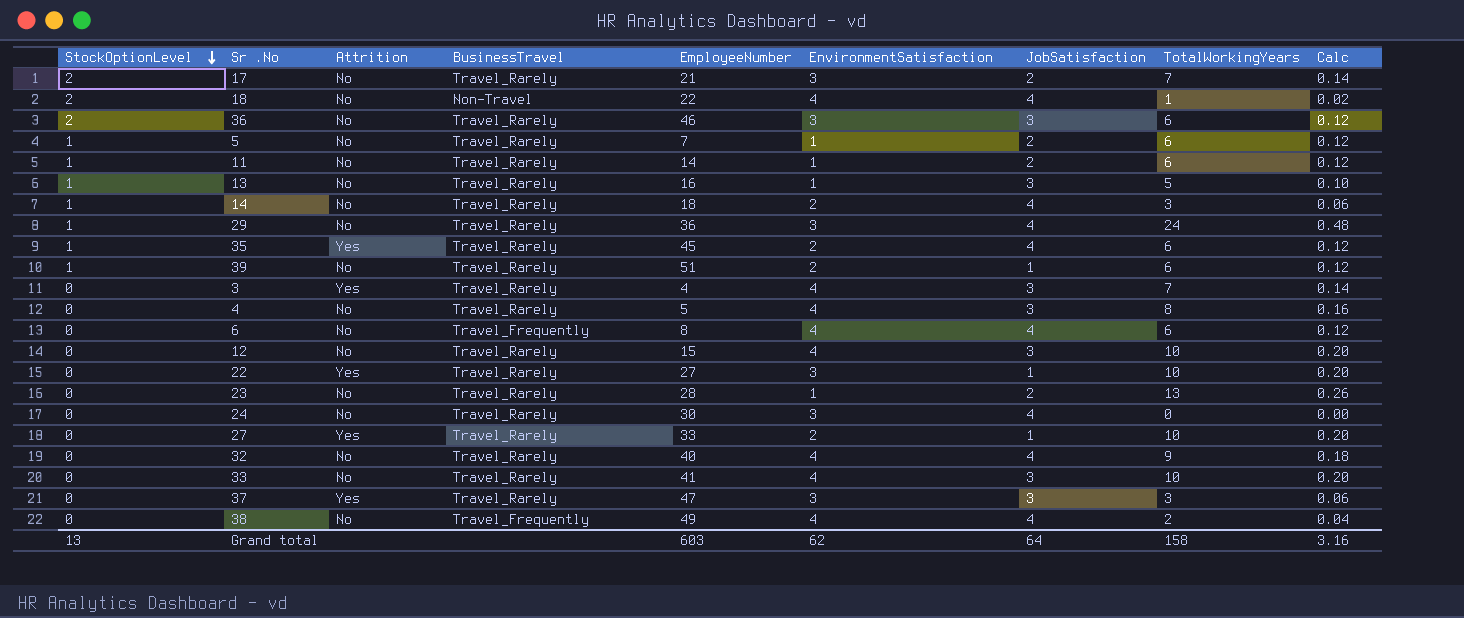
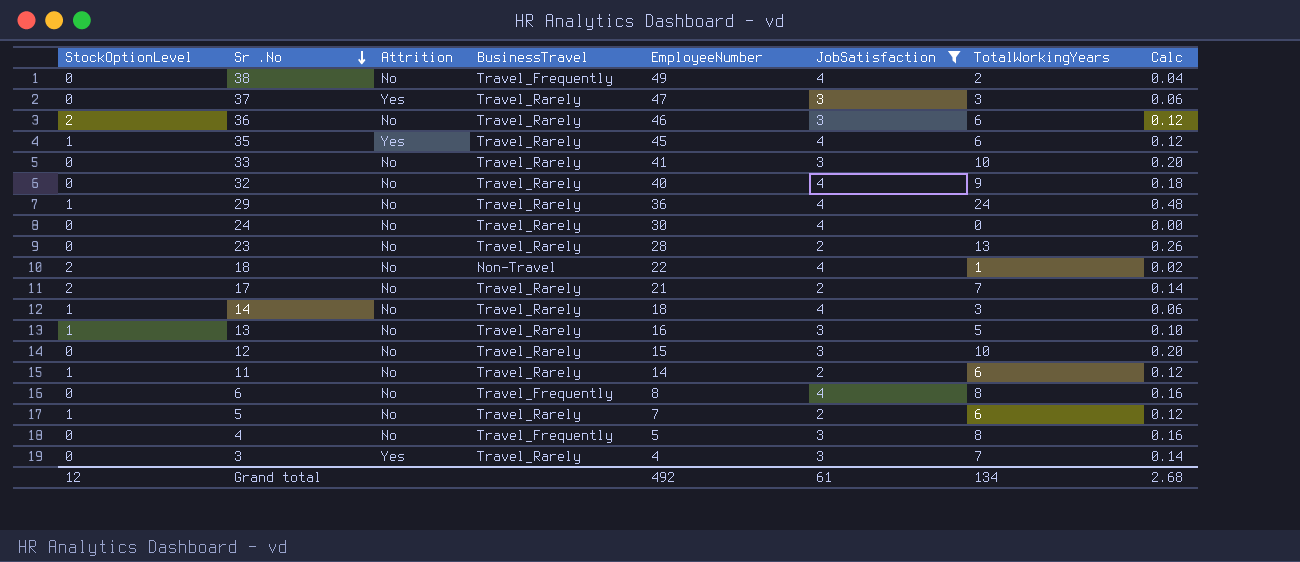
filter: none -> JobSatisfaction != 1
row order: StockOptionLevel descending -> Sr .No descending
column EnvironmentSatisfaction | position: 6 -> none
6 | TotalWorkingYears: 6 -> 8
6 | Calc: 0.12 -> 0.16
4 | BusinessTravel: Travel_Rarely -> Travel_Frequently
Grand total | StockOptionLevel: 13 -> 12
Grand total | EmployeeNumber: 603 -> 492
Grand total | JobSatisfaction: 64 -> 61
Grand total | TotalWorkingYears: 158 -> 134
Grand total | Calc: 3.16 -> 2.68

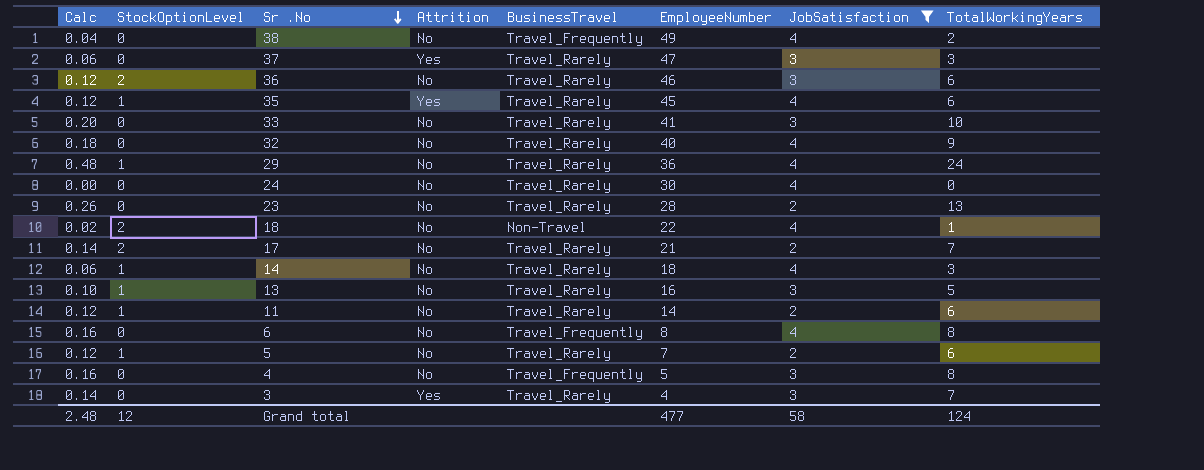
column Calc | position: 8 -> 1
row 12: 0 | No | Travel_Rarely | 15 | 3 | 10 | 0.20 -> none
Grand total | Calc: 2.68 -> 2.48
Grand total | EmployeeNumber: 492 -> 477
Grand total | JobSatisfaction: 61 -> 58
Grand total | TotalWorkingYears: 134 -> 124

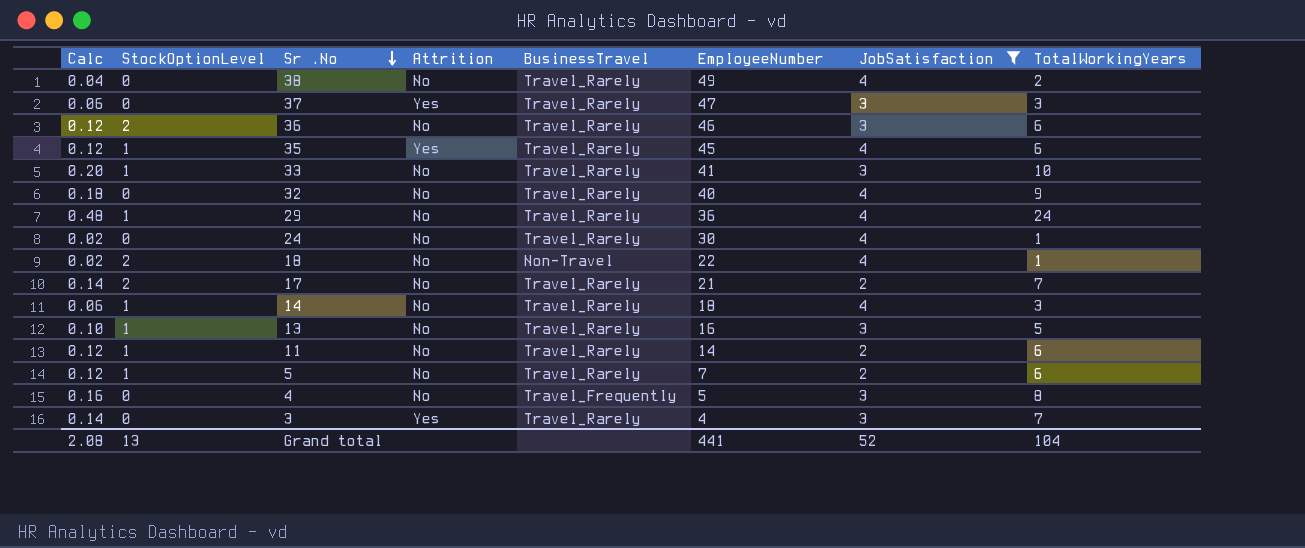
row 23: 0.26 | 0 | No | Travel_Rarely | 28 | 2 | 13 -> none
row 6: 0.16 | 0 | No | Travel_Frequently | 8 | 4 | 8 -> none
38 | BusinessTravel: Travel_Frequently -> Travel_Rarely
33 | StockOptionLevel: 0 -> 1
24 | Calc: 0.00 -> 0.02
24 | TotalWorkingYears: 0 -> 1
Grand total | Calc: 2.48 -> 2.08
Grand total | StockOptionLevel: 12 -> 13
Grand total | EmployeeNumber: 477 -> 441
Grand total | JobSatisfaction: 58 -> 52
Grand total | TotalWorkingYears: 124 -> 104

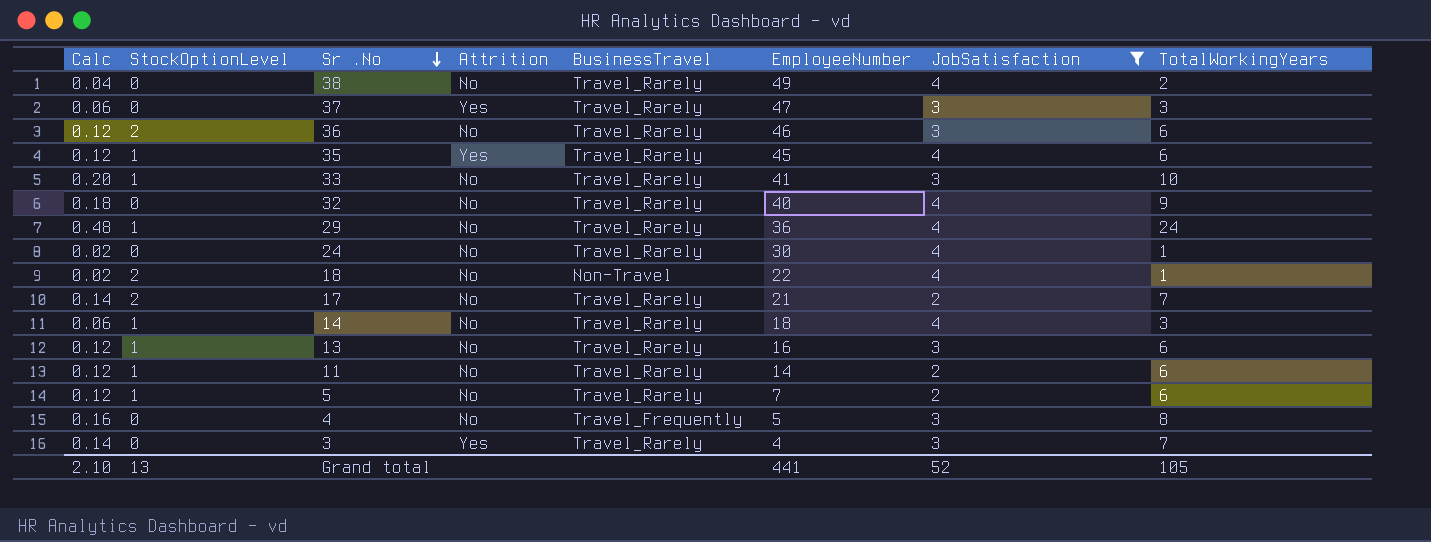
13 | Calc: 0.10 -> 0.12
13 | TotalWorkingYears: 5 -> 6
Grand total | Calc: 2.08 -> 2.10
Grand total | TotalWorkingYears: 104 -> 105

